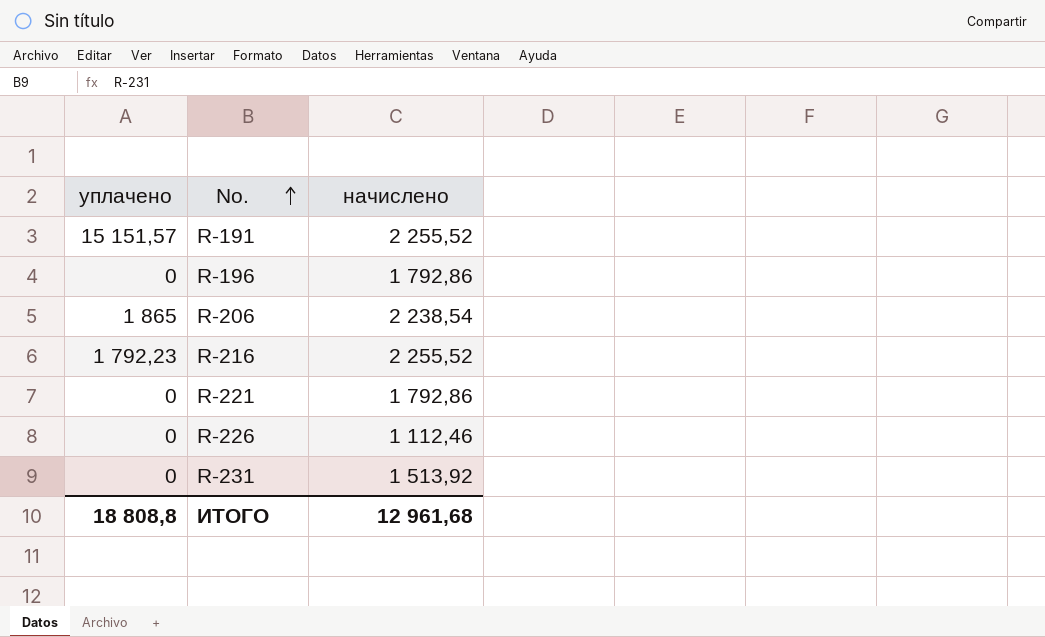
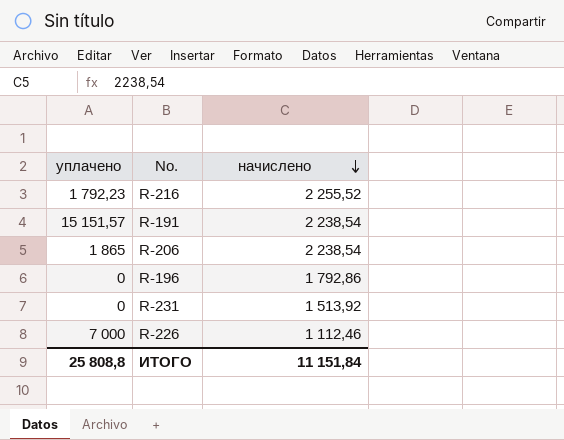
row order: No. ascending -> начислено descending
row R-221: 0 | 1 792,86 -> none
R-191 | начислено: 2 255,52 -> 2 238,54
R-226 | уплачено: 0 -> 7 000
ИТОГО | уплачено: 18 808,8 -> 25 808,8
ИТОГО | начислено: 12 961,68 -> 11 151,84

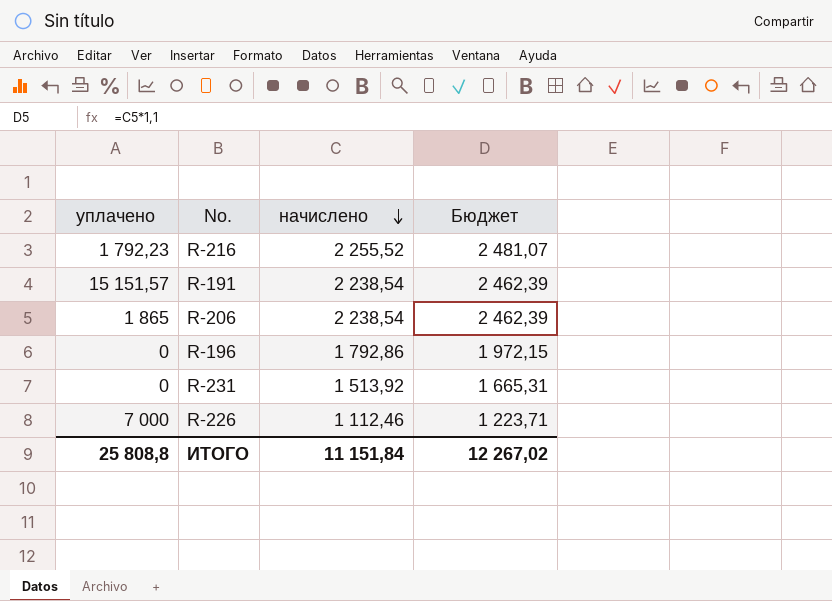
column Бюджет | formula: none -> [начислено] * 1,1

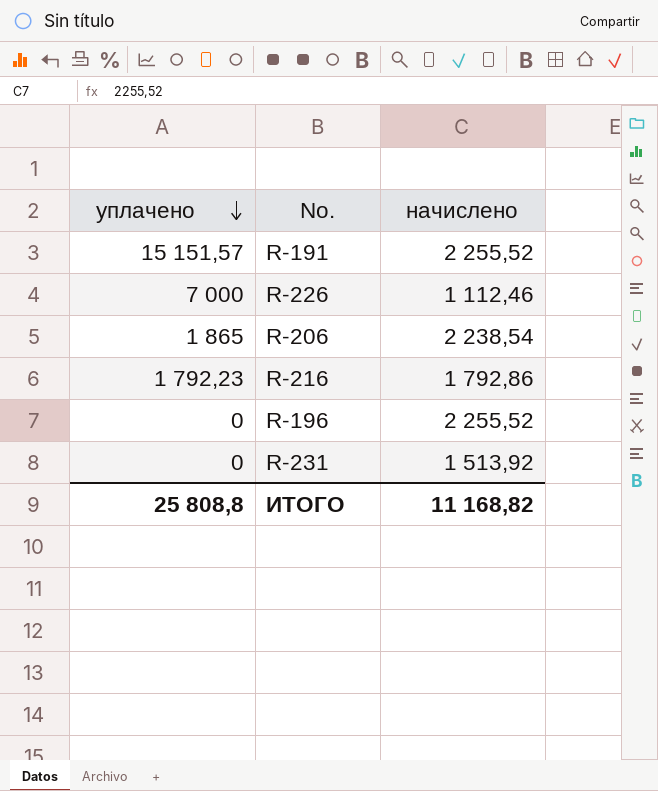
row order: начислено descending -> уплачено descending
column Бюджет | formula: [начислено] * 1,1 -> none
R-191 | начислено: 2 238,54 -> 2 255,52
R-216 | начислено: 2 255,52 -> 1 792,86
R-196 | начислено: 1 792,86 -> 2 255,52
ИТОГО | начислено: 11 151,84 -> 11 168,82

